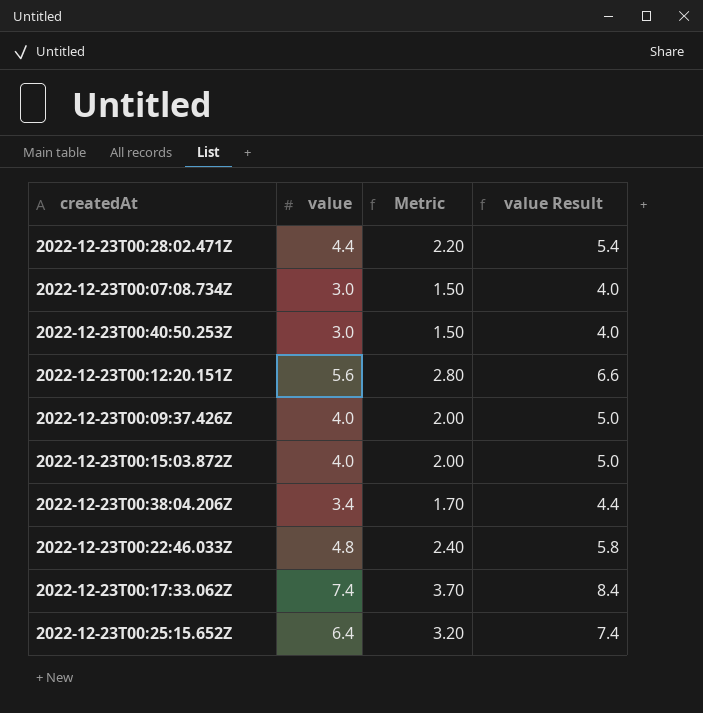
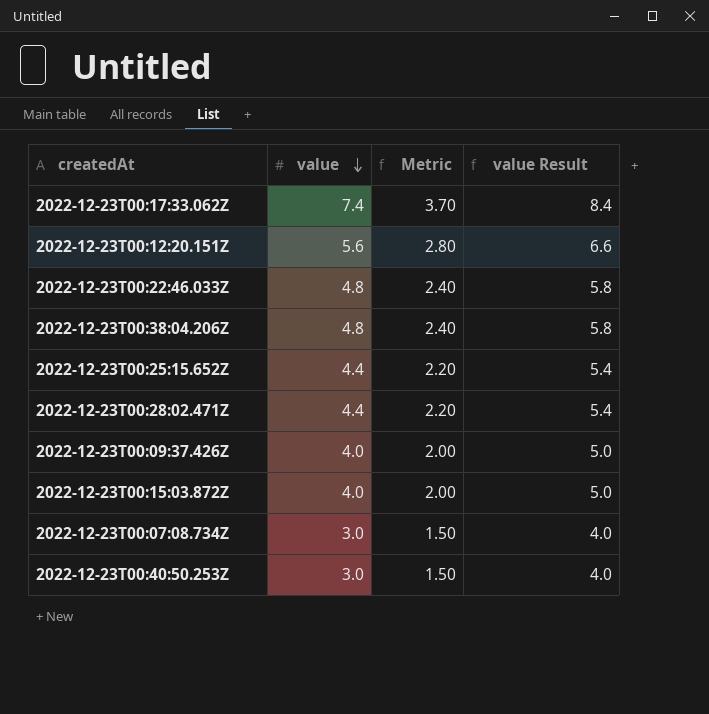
row order: none -> value descending
2022-12-23T00:38:04.206Z | value: 3.4 -> 4.8
2022-12-23T00:38:04.206Z | Metric: 1.70 -> 2.40
2022-12-23T00:38:04.206Z | value Result: 4.4 -> 5.8
2022-12-23T00:25:15.652Z | value: 6.4 -> 4.4
2022-12-23T00:25:15.652Z | Metric: 3.20 -> 2.20
2022-12-23T00:25:15.652Z | value Result: 7.4 -> 5.4

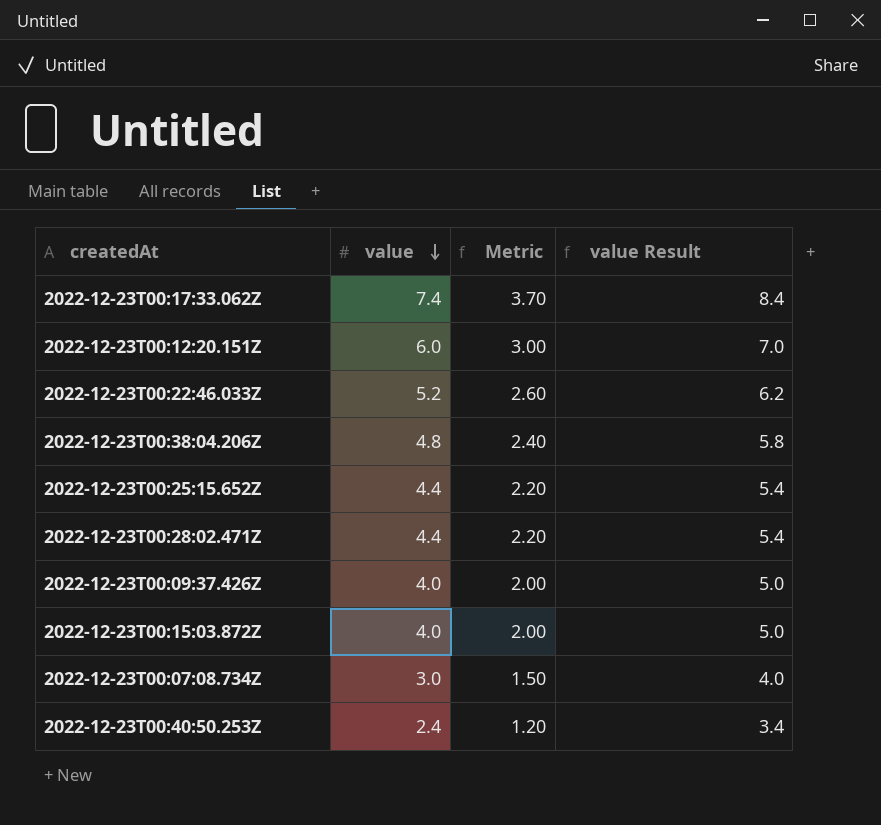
2022-12-23T00:12:20.151Z | value: 5.6 -> 6.0
2022-12-23T00:12:20.151Z | Metric: 2.80 -> 3.00
2022-12-23T00:12:20.151Z | value Result: 6.6 -> 7.0
2022-12-23T00:22:46.033Z | value: 4.8 -> 5.2
2022-12-23T00:22:46.033Z | Metric: 2.40 -> 2.60
2022-12-23T00:22:46.033Z | value Result: 5.8 -> 6.2
2022-12-23T00:40:50.253Z | value: 3.0 -> 2.4
2022-12-23T00:40:50.253Z | Metric: 1.50 -> 1.20
2022-12-23T00:40:50.253Z | value Result: 4.0 -> 3.4

